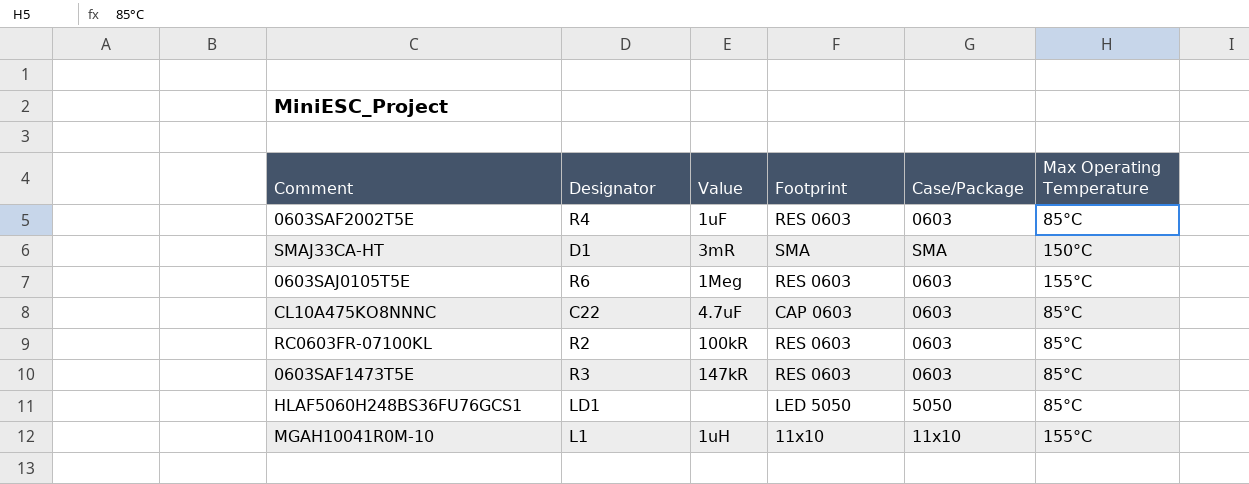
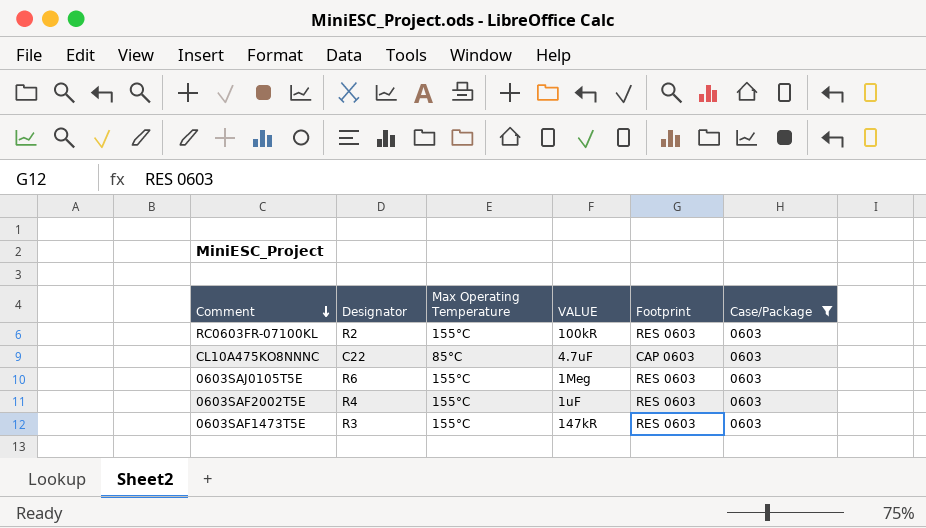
filter: none -> Case/Package = 0603
row order: none -> Comment descending
column Max Operating Temperature | position: 6 -> 3
column name: Value -> VALUE
RC0603FR-07100KL | Max Operating Temperature: 85°C -> 155°C
0603SAF2002T5E | Max Operating Temperature: 85°C -> 155°C
0603SAF1473T5E | Max Operating Temperature: 85°C -> 155°C

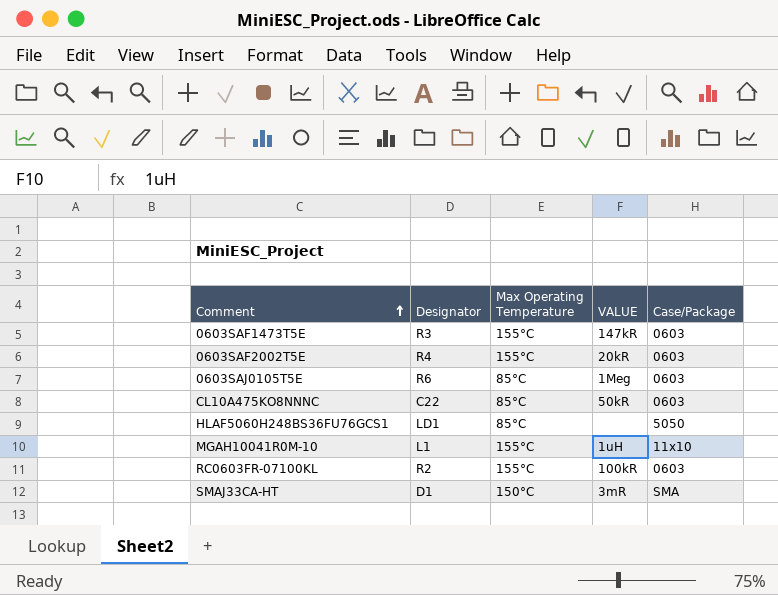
filter: Case/Package = 0603 -> none
row order: Comment descending -> Comment ascending
column Footprint | position: 5 -> none
0603SAF2002T5E | VALUE: 1uF -> 20kR
0603SAJ0105T5E | Max Operating Temperature: 155°C -> 85°C
CL10A475KO8NNNC | VALUE: 4.7uF -> 50kR

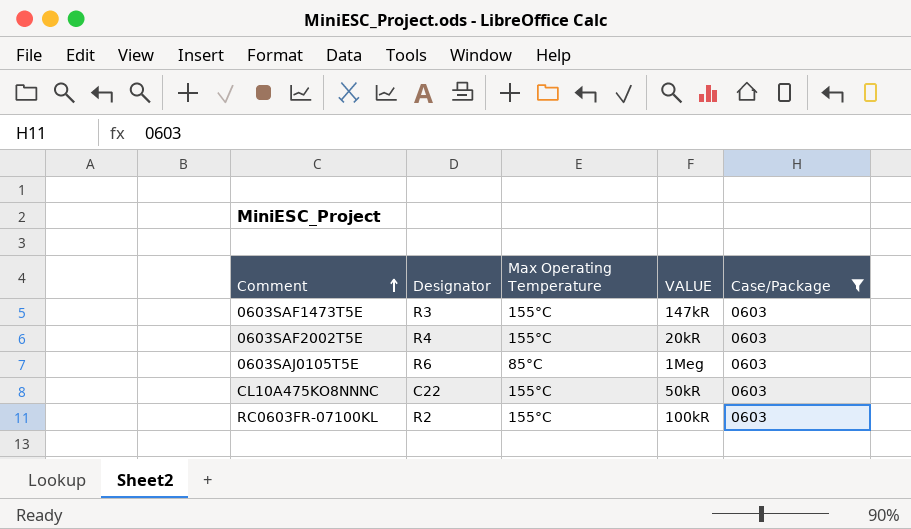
filter: none -> Case/Package = 0603
CL10A475KO8NNNC | Max Operating Temperature: 85°C -> 155°C

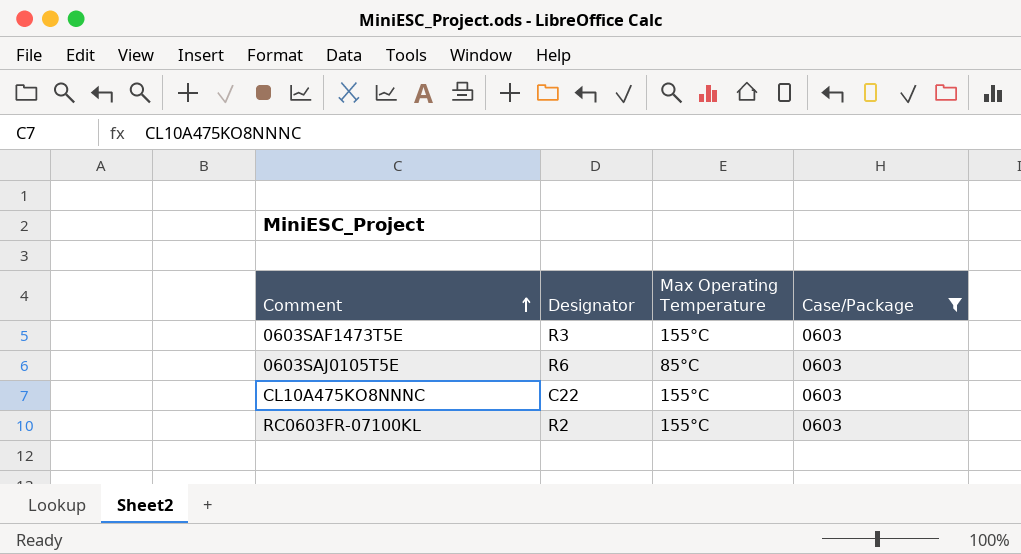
column VALUE | position: 4 -> none
row 0603SAF2002T5E: R4 | 155°C | 20kR | 0603 -> none

